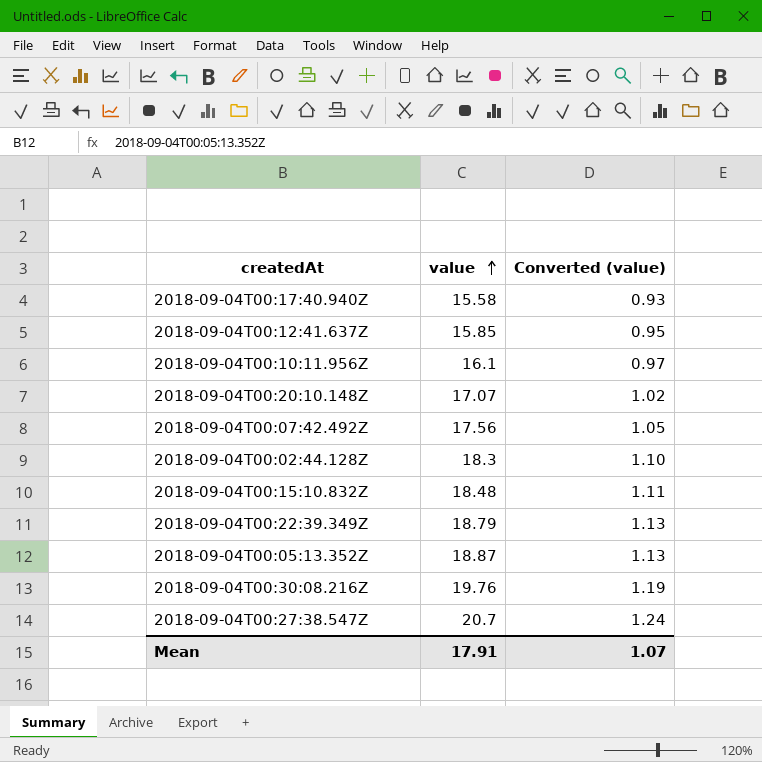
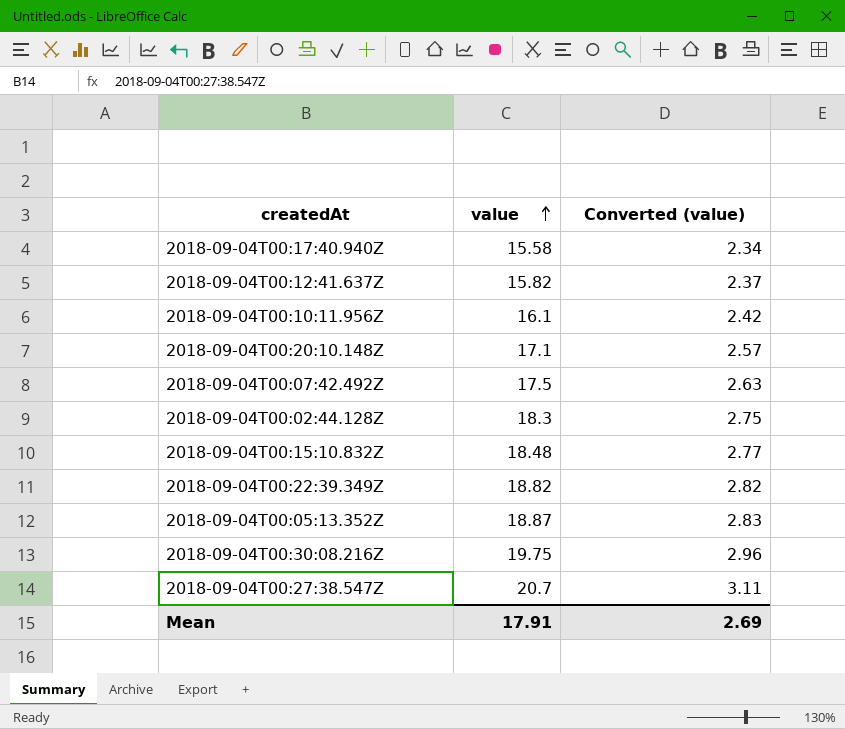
column Converted (value) | formula: [value] * 0.06 -> [value] * 0.15
2018-09-04T00:12:41.637Z | value: 15.85 -> 15.82
2018-09-04T00:20:10.148Z | value: 17.07 -> 17.1
2018-09-04T00:07:42.492Z | value: 17.56 -> 17.5
2018-09-04T00:22:39.349Z | value: 18.79 -> 18.82
2018-09-04T00:30:08.216Z | value: 19.76 -> 19.75
Mean | Converted (value): 1.07 -> 2.69

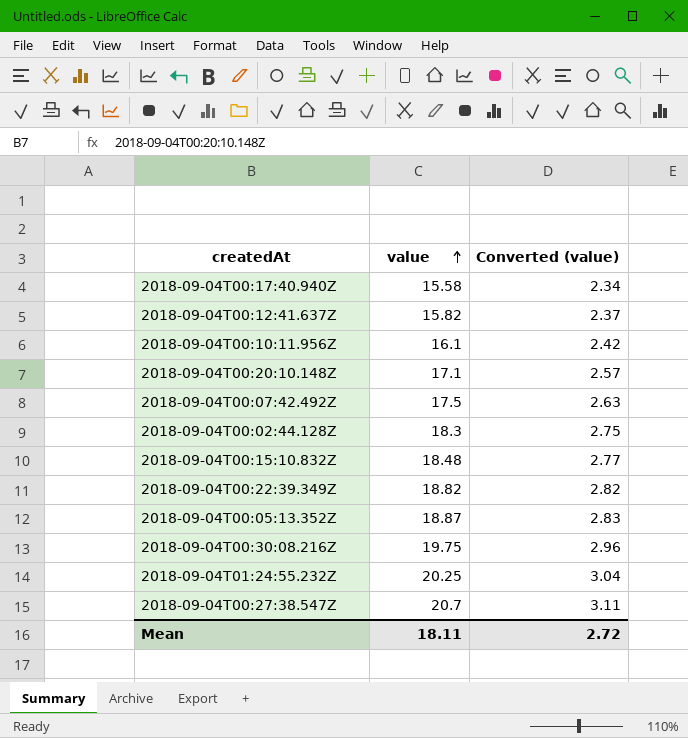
row 2018-09-04T01:24:55.232Z: none -> 20.25 | 3.04
Mean | value: 17.91 -> 18.11
Mean | Converted (value): 2.69 -> 2.72

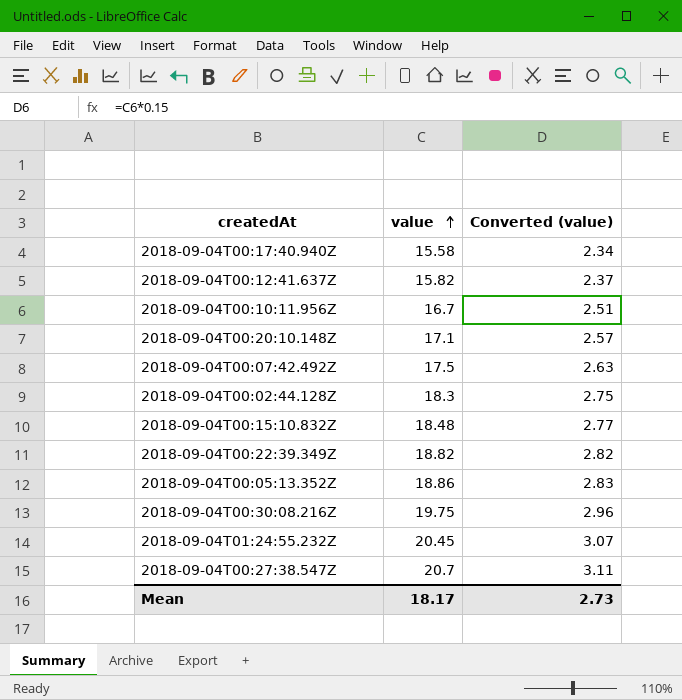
2018-09-04T00:10:11.956Z | value: 16.1 -> 16.7
2018-09-04T00:10:11.956Z | Converted (value): 2.42 -> 2.51
2018-09-04T00:05:13.352Z | value: 18.87 -> 18.86
2018-09-04T01:24:55.232Z | value: 20.25 -> 20.45
2018-09-04T01:24:55.232Z | Converted (value): 3.04 -> 3.07
Mean | value: 18.11 -> 18.17
Mean | Converted (value): 2.72 -> 2.73

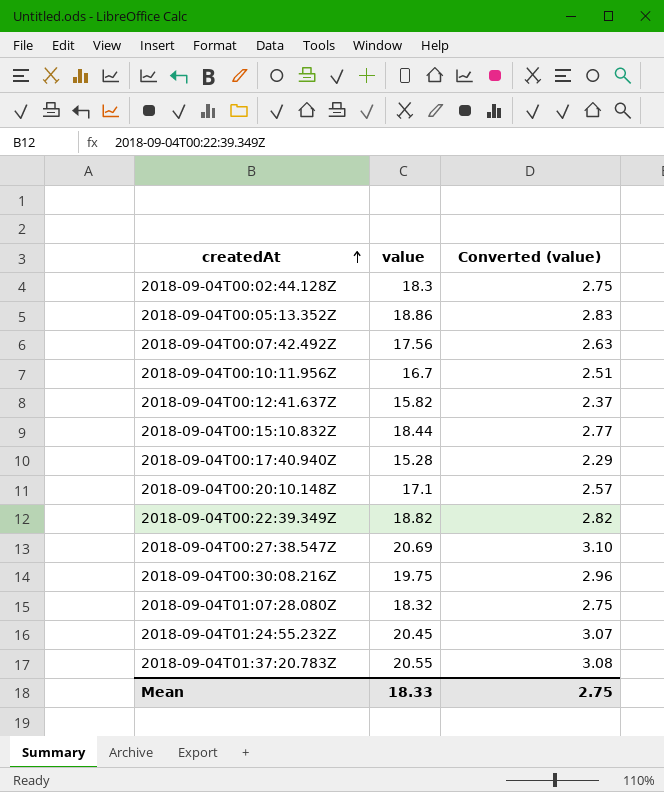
row order: value ascending -> createdAt ascending
2018-09-04T00:07:42.492Z | value: 17.5 -> 17.56
2018-09-04T00:15:10.832Z | value: 18.48 -> 18.44
2018-09-04T00:17:40.940Z | value: 15.58 -> 15.28
2018-09-04T00:17:40.940Z | Converted (value): 2.34 -> 2.29
2018-09-04T00:27:38.547Z | value: 20.7 -> 20.69
2018-09-04T00:27:38.547Z | Converted (value): 3.11 -> 3.10
row 2018-09-04T01:07:28.080Z: none -> 18.32 | 2.75
row 2018-09-04T01:37:20.783Z: none -> 20.55 | 3.08
Mean | value: 18.17 -> 18.33
Mean | Converted (value): 2.73 -> 2.75

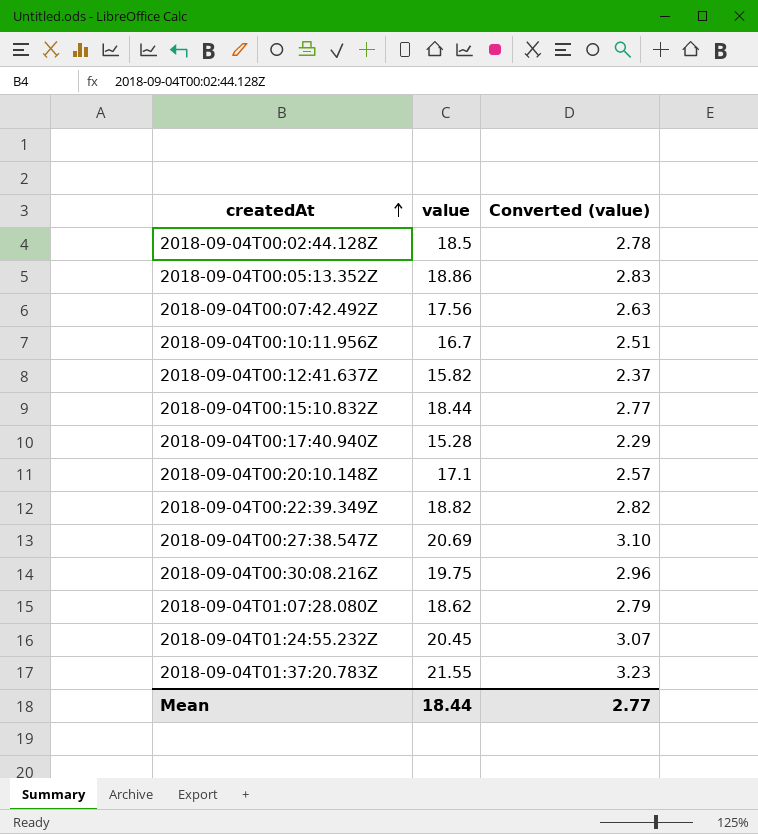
2018-09-04T00:02:44.128Z | value: 18.3 -> 18.5
2018-09-04T00:02:44.128Z | Converted (value): 2.75 -> 2.78
2018-09-04T01:07:28.080Z | value: 18.32 -> 18.62
2018-09-04T01:07:28.080Z | Converted (value): 2.75 -> 2.79
2018-09-04T01:37:20.783Z | value: 20.55 -> 21.55
2018-09-04T01:37:20.783Z | Converted (value): 3.08 -> 3.23
Mean | value: 18.33 -> 18.44
Mean | Converted (value): 2.75 -> 2.77

